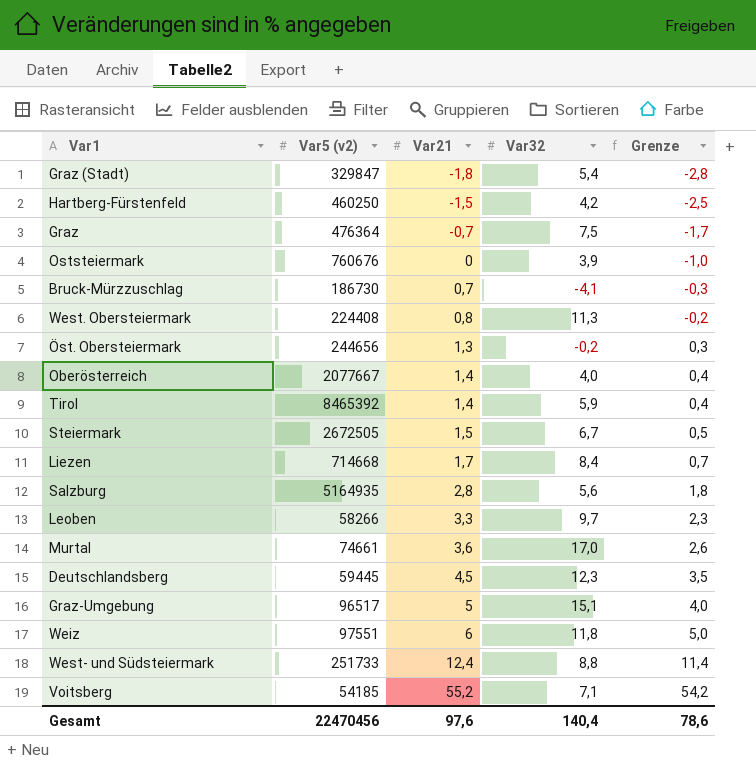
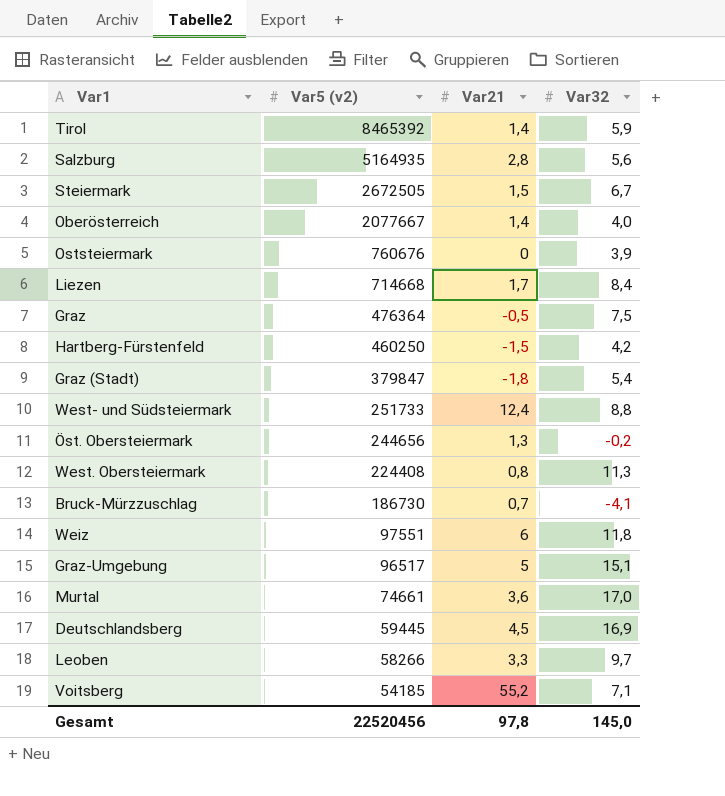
row order: Var21 ascending -> Var5 (v2) descending
column Grenze | formula: [Var21] - 1 -> none
Graz | Var21: -0,7 -> -0,5
Graz (Stadt) | Var5 (v2): 329847 -> 379847
Deutschlandsberg | Var32: 12,3 -> 16,9
Gesamt | Var5 (v2): 22470456 -> 22520456
Gesamt | Var21: 97,6 -> 97,8
Gesamt | Var32: 140,4 -> 145,0

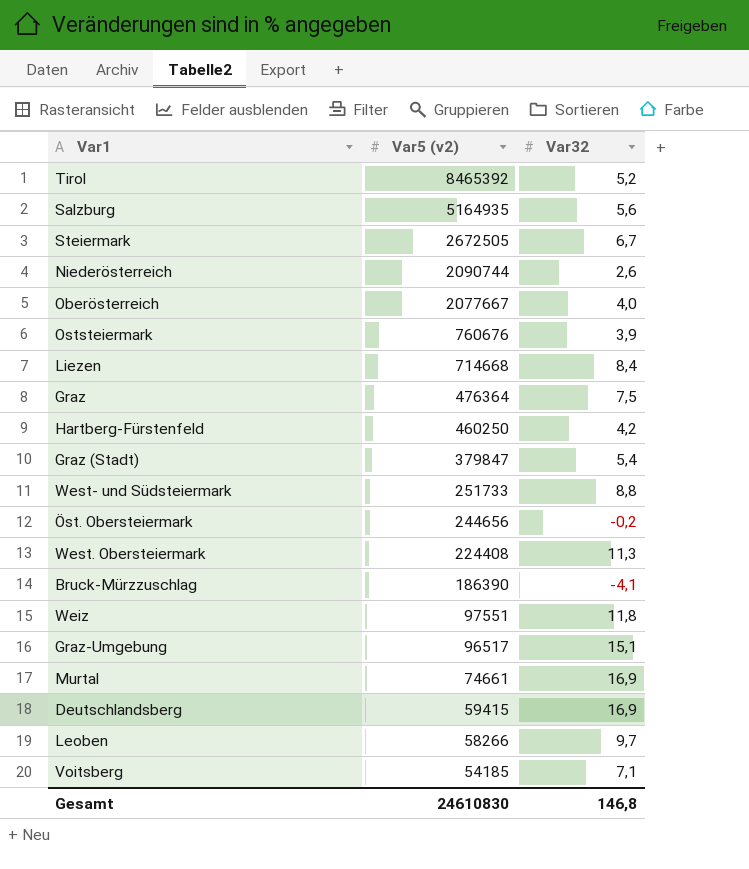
column Var21 | position: 3 -> none
Tirol | Var32: 5,9 -> 5,2
row Niederösterreich: none -> 2090744 | 2,6
Bruck-Mürzzuschlag | Var5 (v2): 186730 -> 186390
Murtal | Var32: 17,0 -> 16,9
Deutschlandsberg | Var5 (v2): 59445 -> 59415
Gesamt | Var5 (v2): 22520456 -> 24610830
Gesamt | Var32: 145,0 -> 146,8

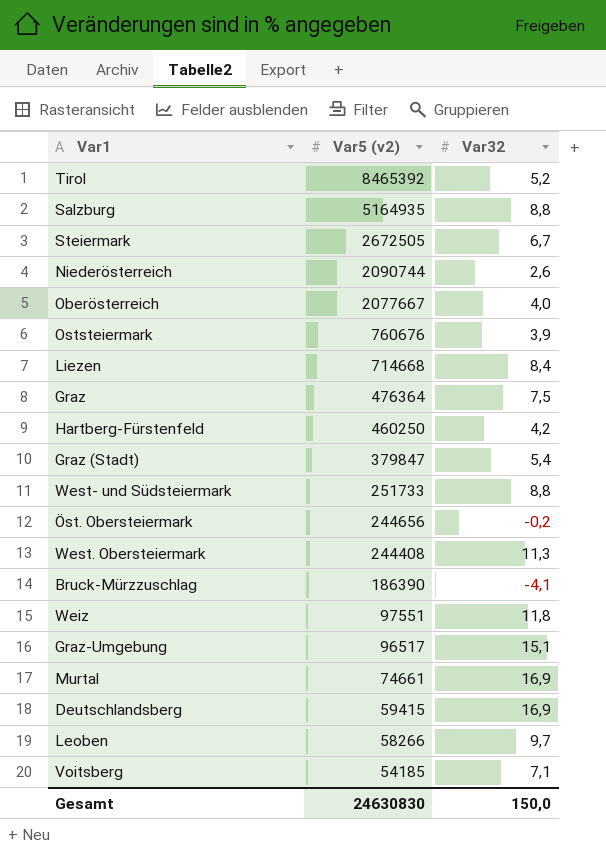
Salzburg | Var32: 5,6 -> 8,8
West. Obersteiermark | Var5 (v2): 224408 -> 244408
Gesamt | Var5 (v2): 24610830 -> 24630830
Gesamt | Var32: 146,8 -> 150,0

